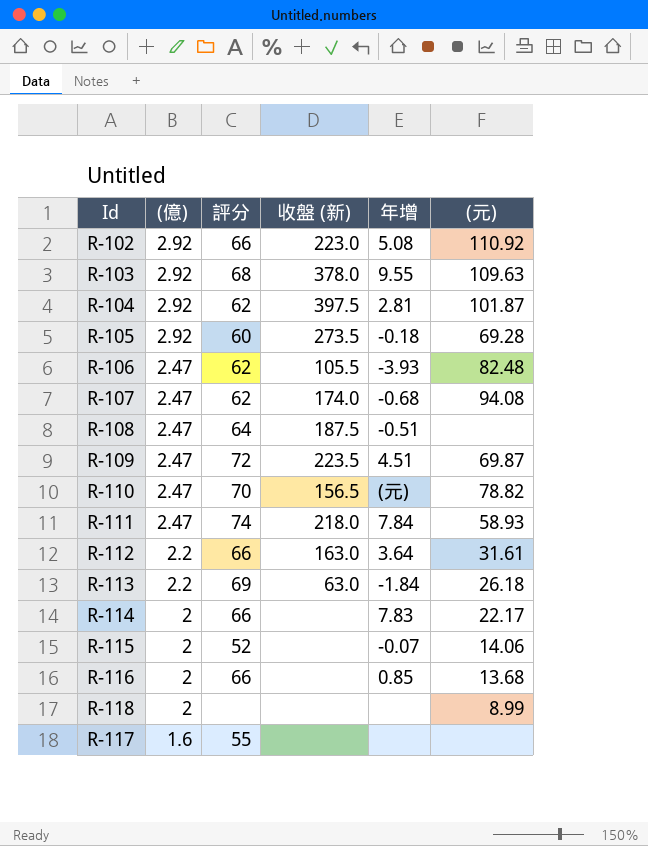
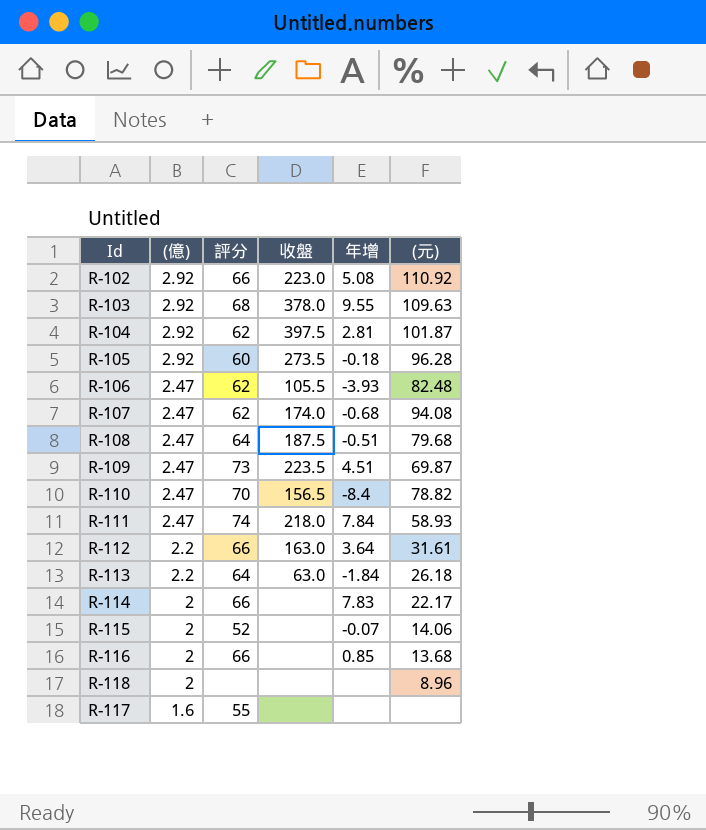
column name: 收盤 (新) -> 收盤
R-105 | (元): 69.28 -> 96.28
R-108 | (元): none -> 79.68
R-109 | 評分: 72 -> 73
R-110 | 年增: (元) -> -8.4
R-113 | 評分: 69 -> 64
R-118 | (元): 8.99 -> 8.96

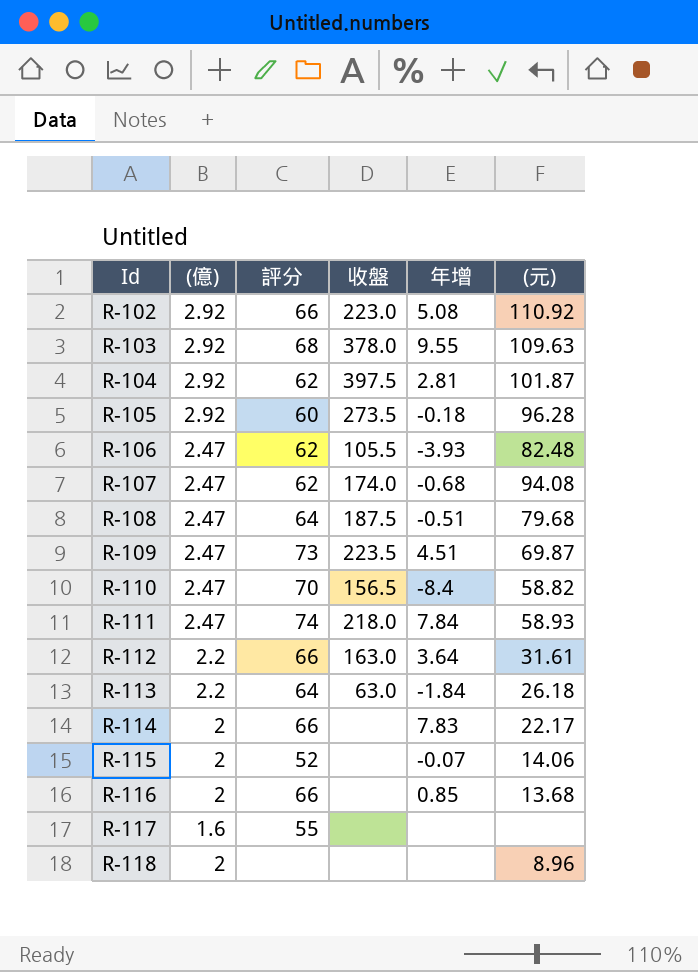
row order: (億) descending -> Id ascending
R-110 | (元): 78.82 -> 58.82

